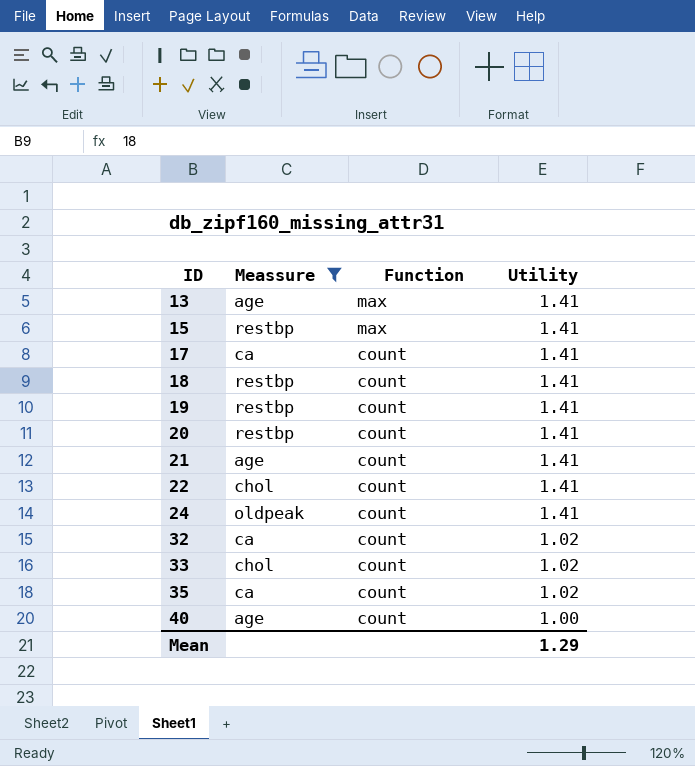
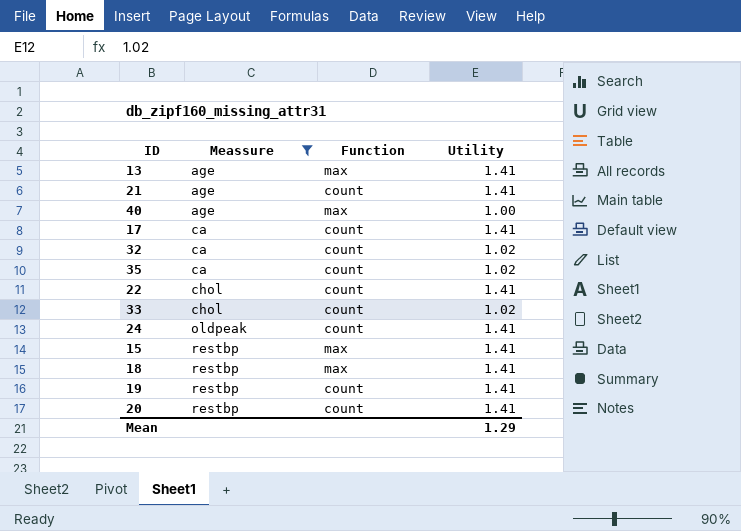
row order: ID ascending -> Meassure ascending
40 | Function: count -> max
18 | Function: count -> max

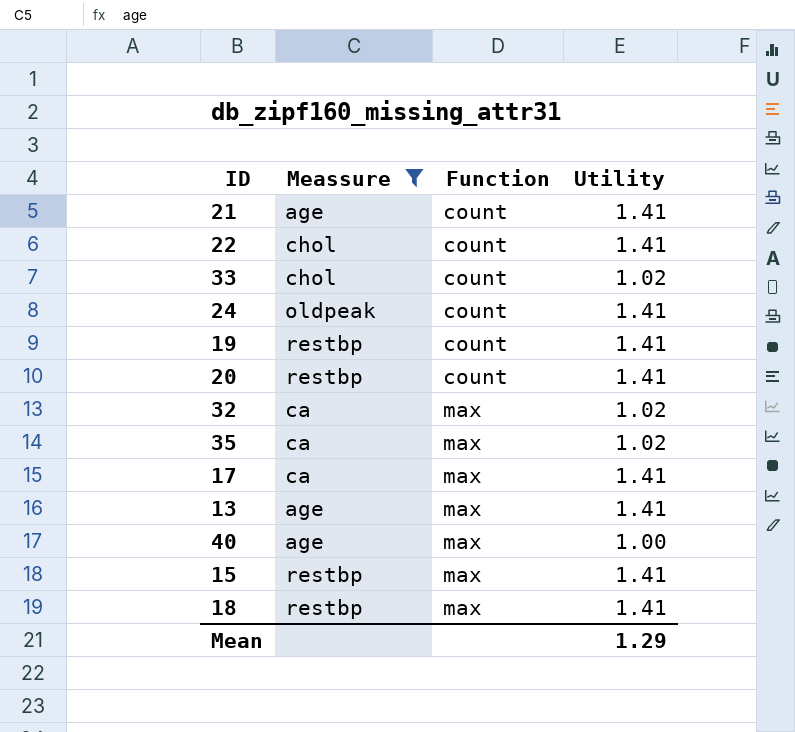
row order: Meassure ascending -> Function ascending
32 | Function: count -> max
35 | Function: count -> max
17 | Function: count -> max

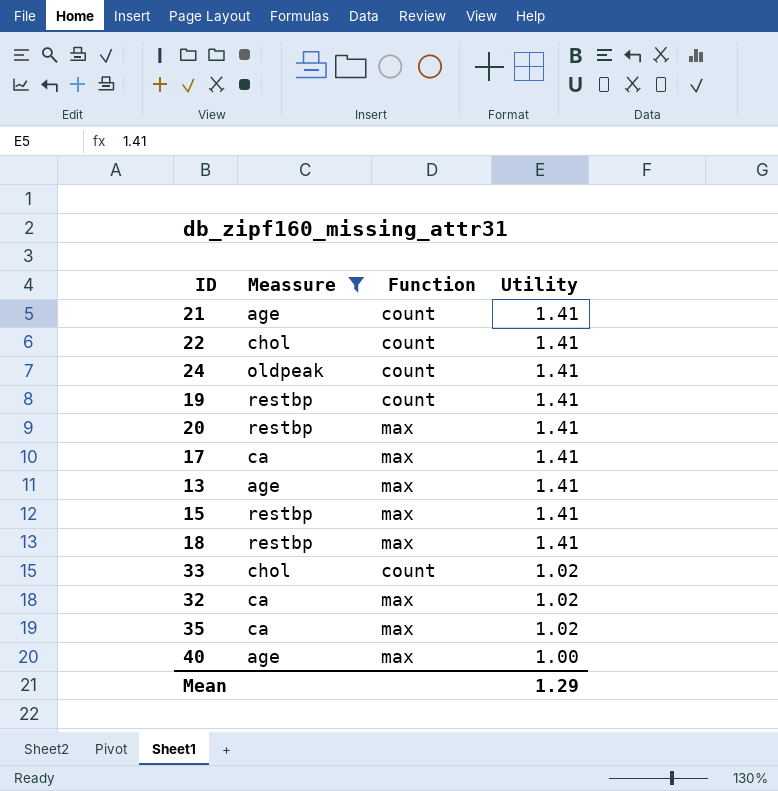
row order: Function ascending -> Utility descending
20 | Function: count -> max

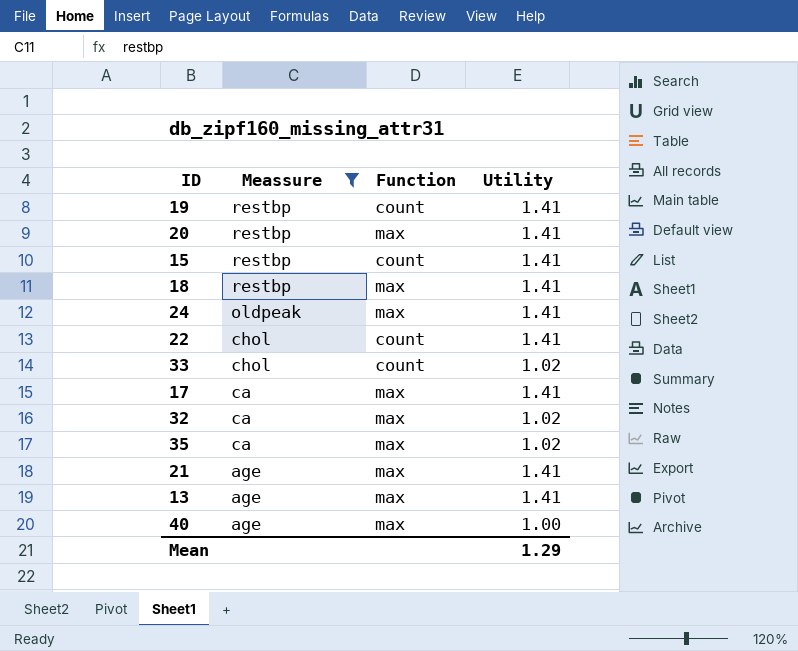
row order: Utility descending -> Meassure descending
15 | Function: max -> count
24 | Function: count -> max
21 | Function: count -> max

